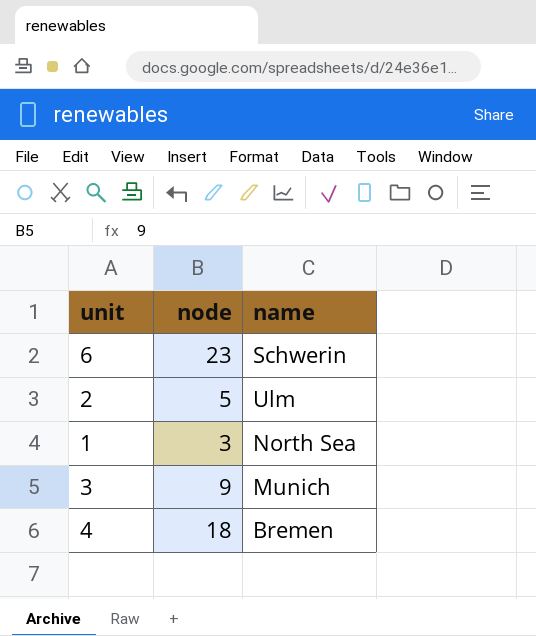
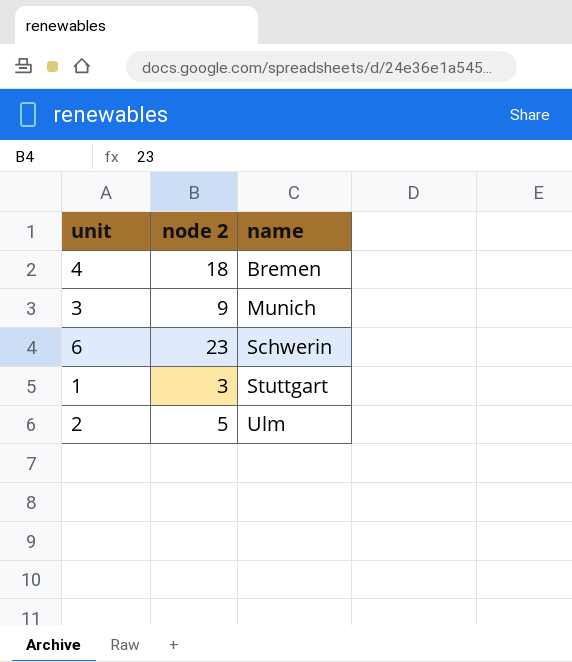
row order: none -> name ascending
column name: node -> node 2
1 | name: North Sea -> Stuttgart

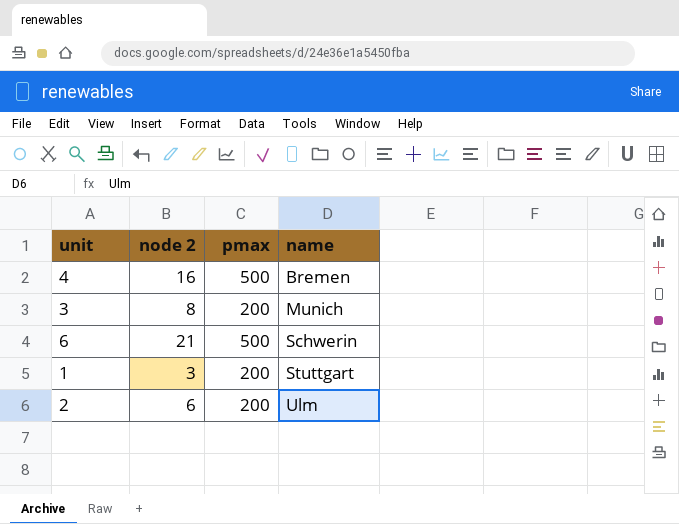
column pmax | position: none -> 3
4 | node 2: 18 -> 16
3 | node 2: 9 -> 8
6 | node 2: 23 -> 21
2 | node 2: 5 -> 6

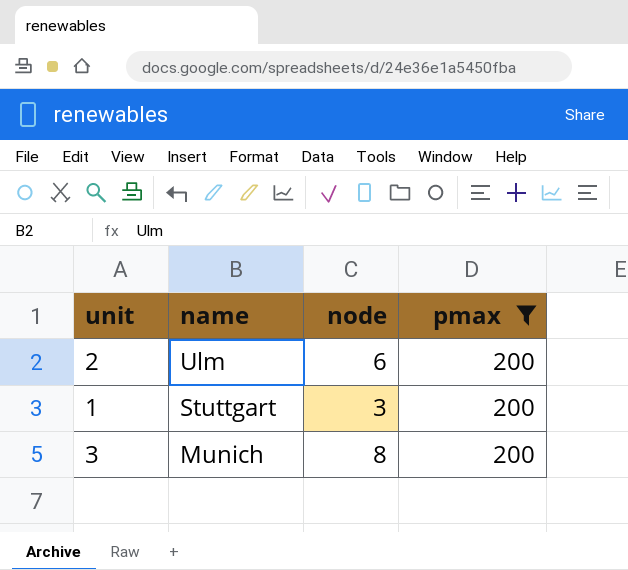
filter: none -> pmax = 200
row order: name ascending -> name descending
column name | position: 4 -> 2
column name: node 2 -> node

